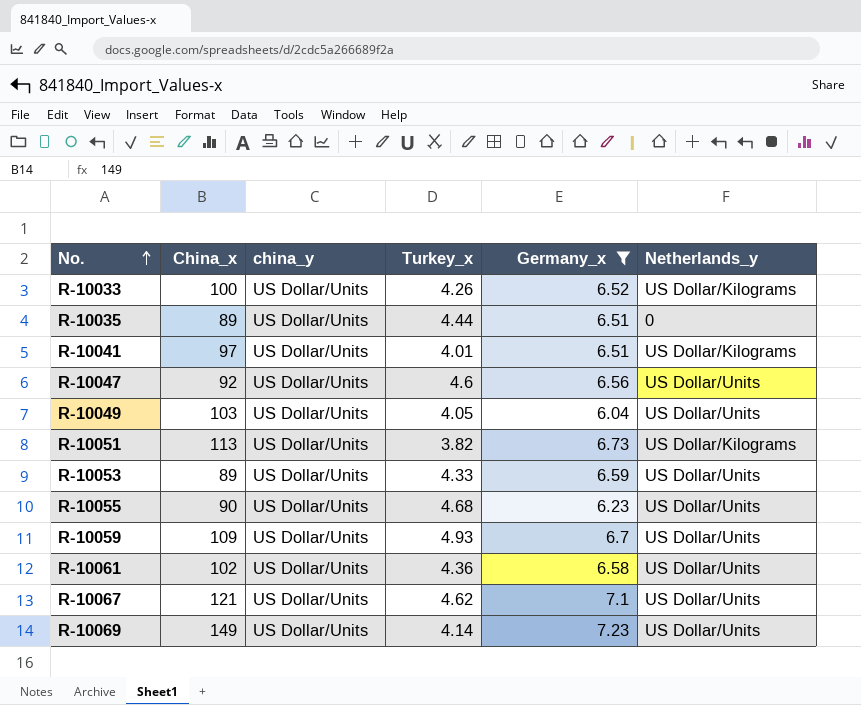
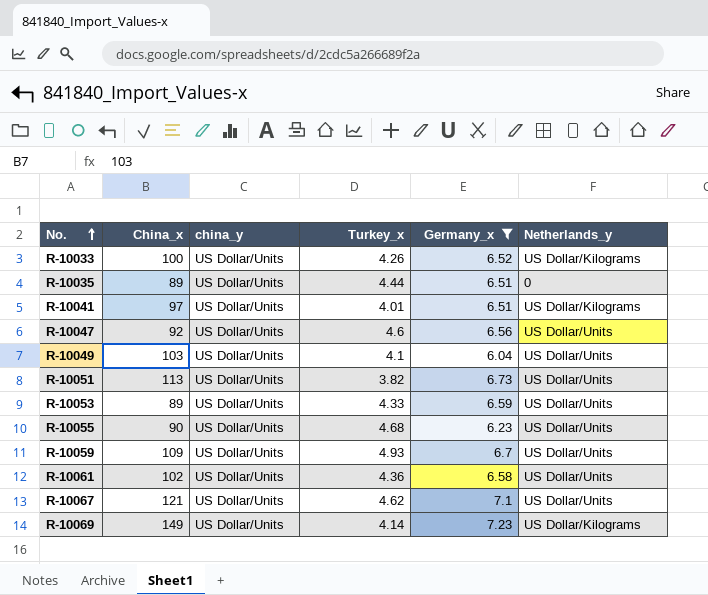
R-10049 | Turkey_x: 4.05 -> 4.1
R-10051 | Netherlands_y: US Dollar/Kilograms -> US Dollar/Units
R-10069 | Netherlands_y: US Dollar/Units -> US Dollar/Kilograms

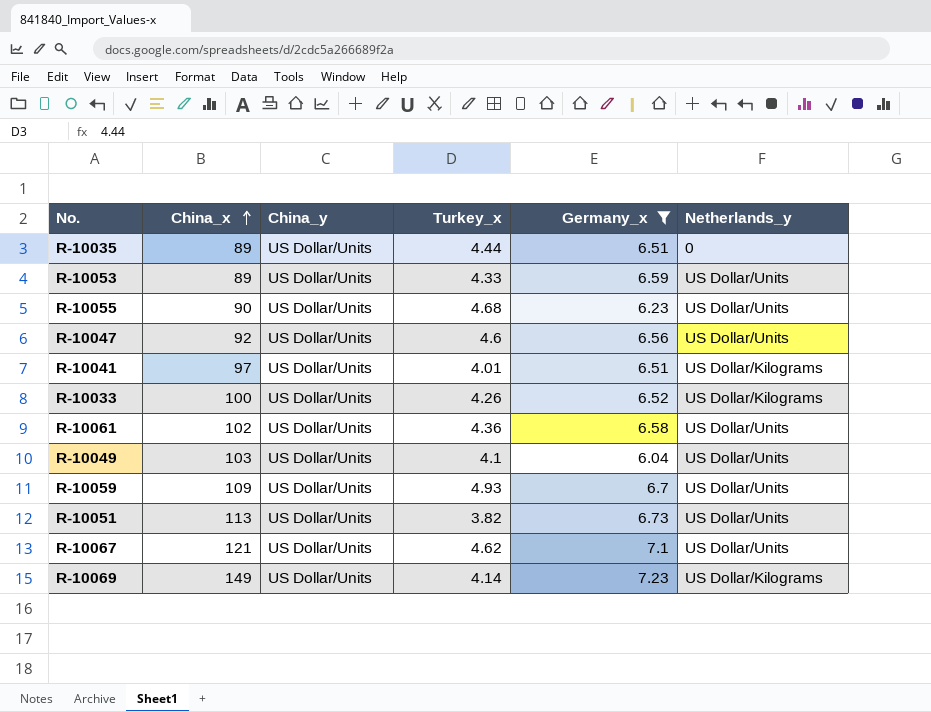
row order: No. ascending -> China_x ascending
column name: china_y -> China_y

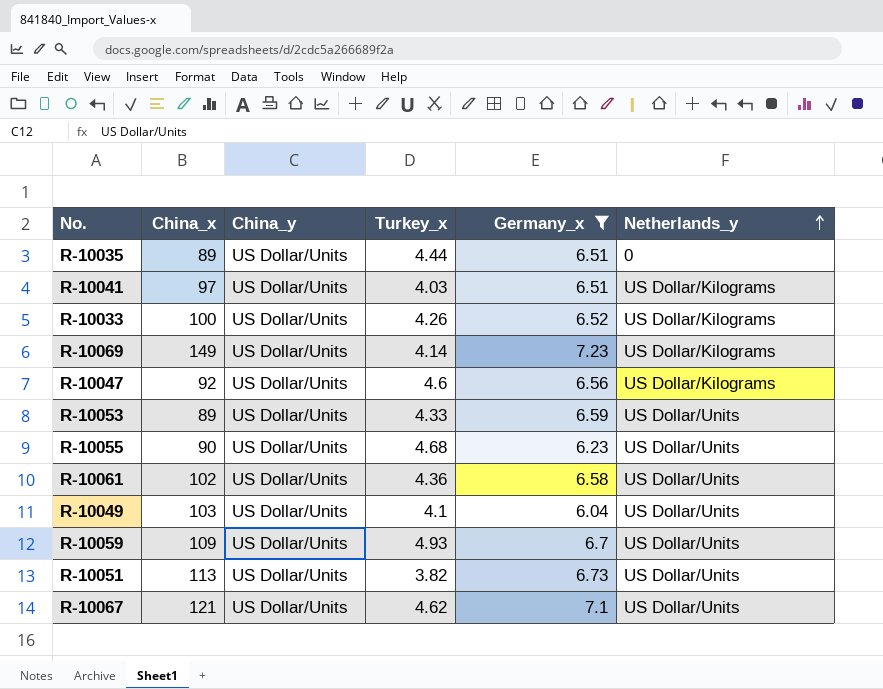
row order: China_x ascending -> Netherlands_y ascending
R-10041 | Turkey_x: 4.01 -> 4.03
R-10047 | Netherlands_y: US Dollar/Units -> US Dollar/Kilograms

